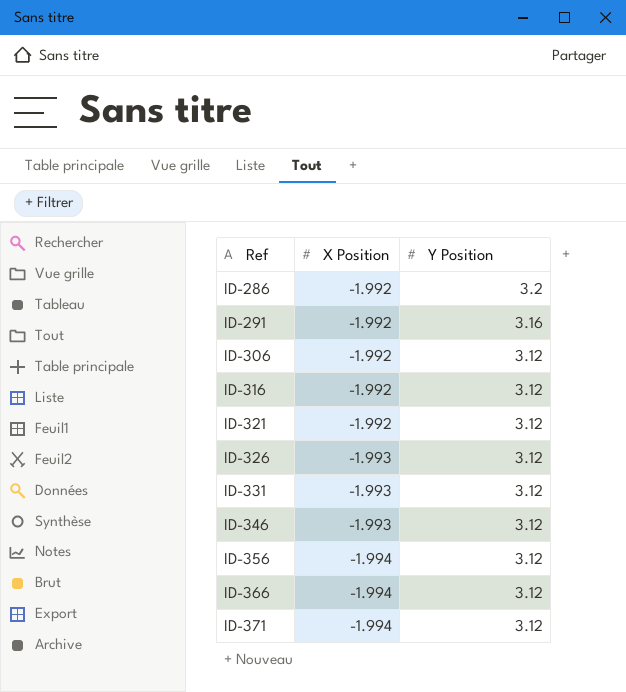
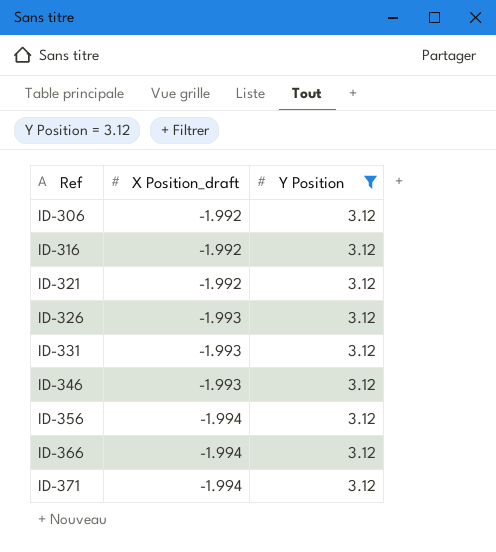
filter: none -> Y Position = 3.12
column name: X Position -> X Position_draft

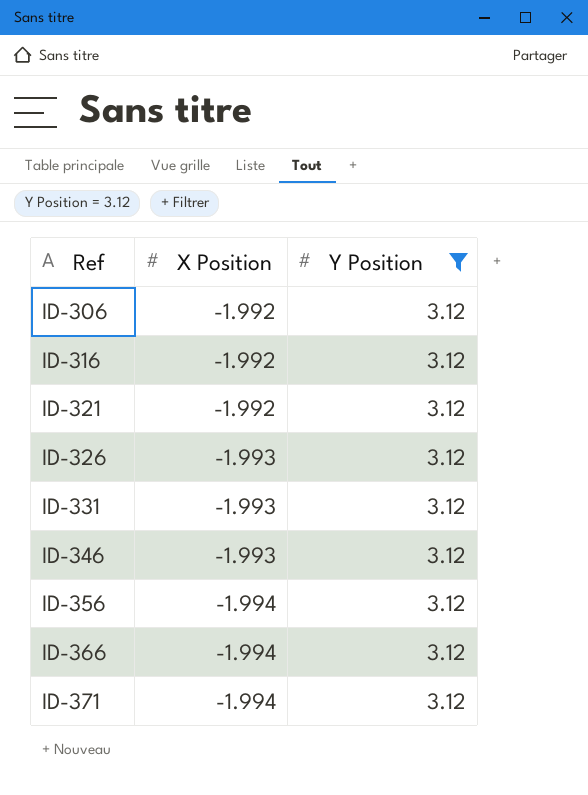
column name: X Position_draft -> X Position

